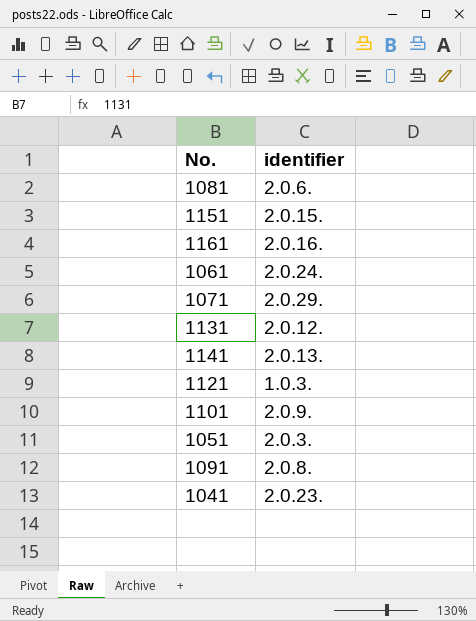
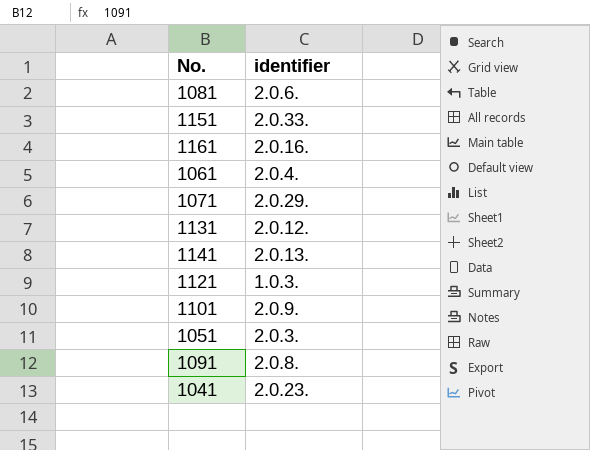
1151 | identifier: 2.0.15. -> 2.0.33.
1061 | identifier: 2.0.24. -> 2.0.4.

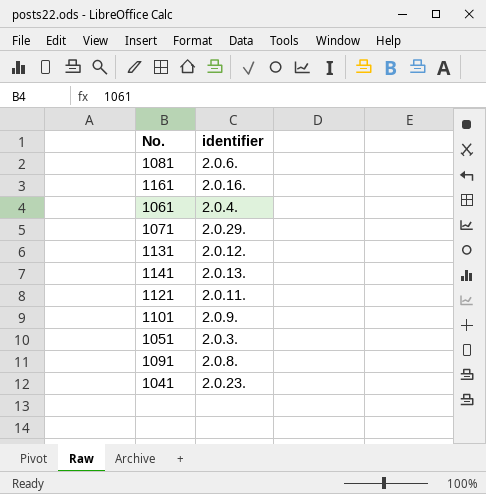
row 1151: 2.0.33. -> none
1121 | identifier: 1.0.3. -> 2.0.11.

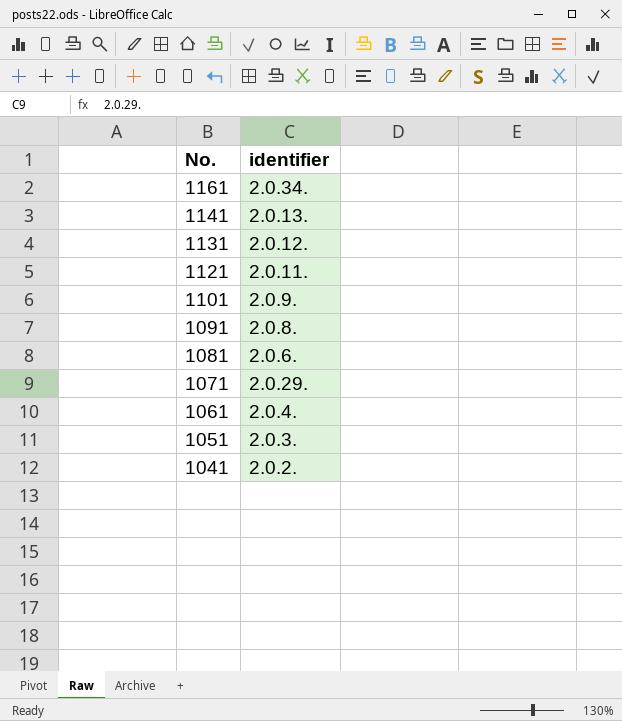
row order: none -> No. descending
1161 | identifier: 2.0.16. -> 2.0.34.
1041 | identifier: 2.0.23. -> 2.0.2.

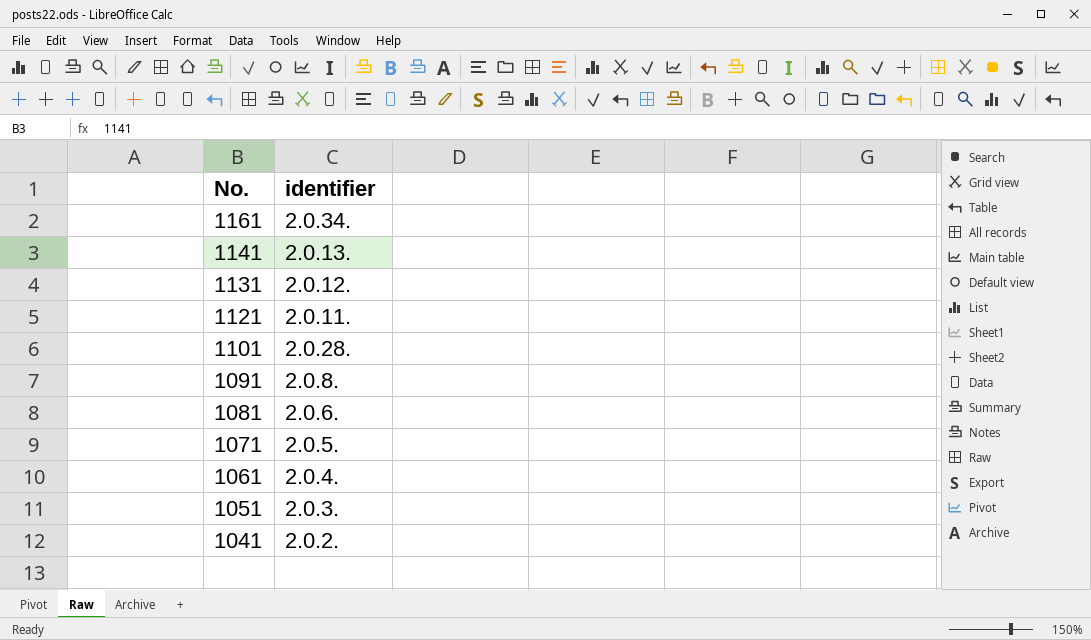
1101 | identifier: 2.0.9. -> 2.0.28.
1071 | identifier: 2.0.29. -> 2.0.5.

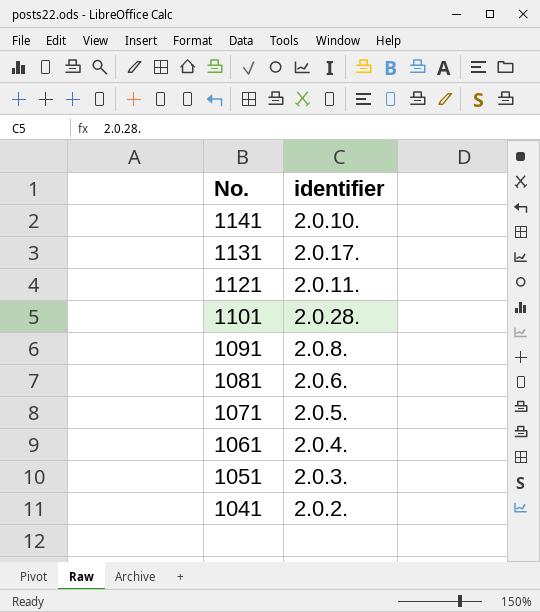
row 1161: 2.0.34. -> none
1141 | identifier: 2.0.13. -> 2.0.10.
1131 | identifier: 2.0.12. -> 2.0.17.

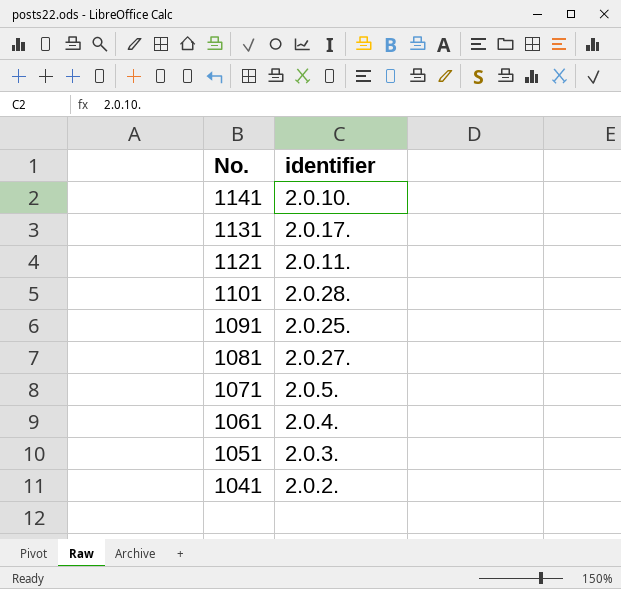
1091 | identifier: 2.0.8. -> 2.0.25.
1081 | identifier: 2.0.6. -> 2.0.27.

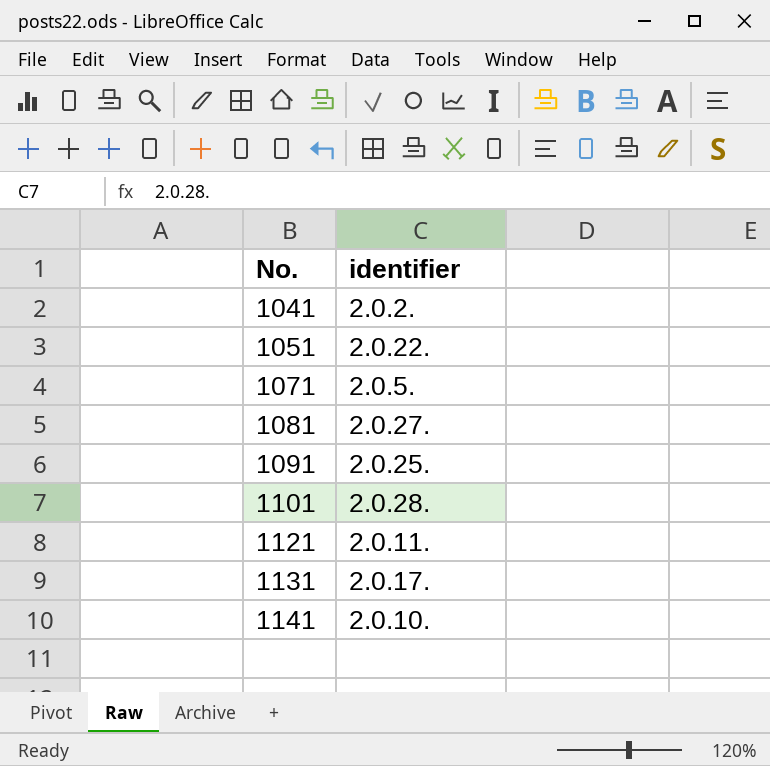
row order: No. descending -> No. ascending
row 1061: 2.0.4. -> none
1051 | identifier: 2.0.3. -> 2.0.22.

